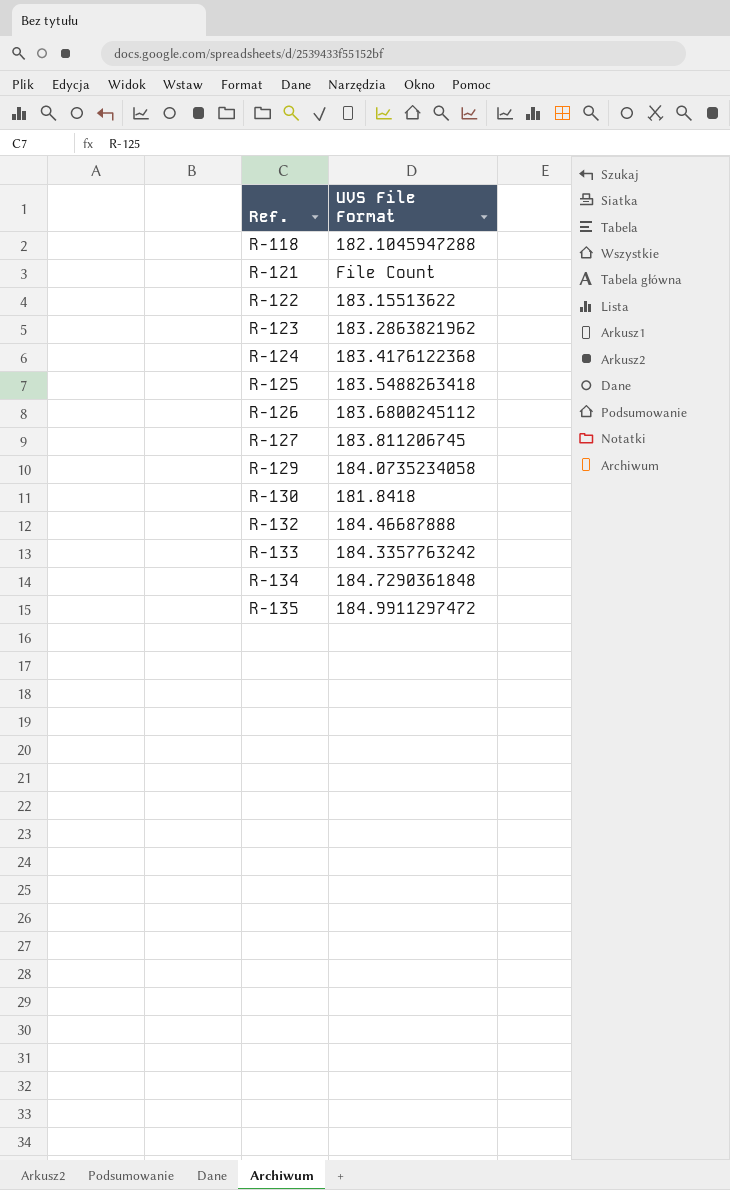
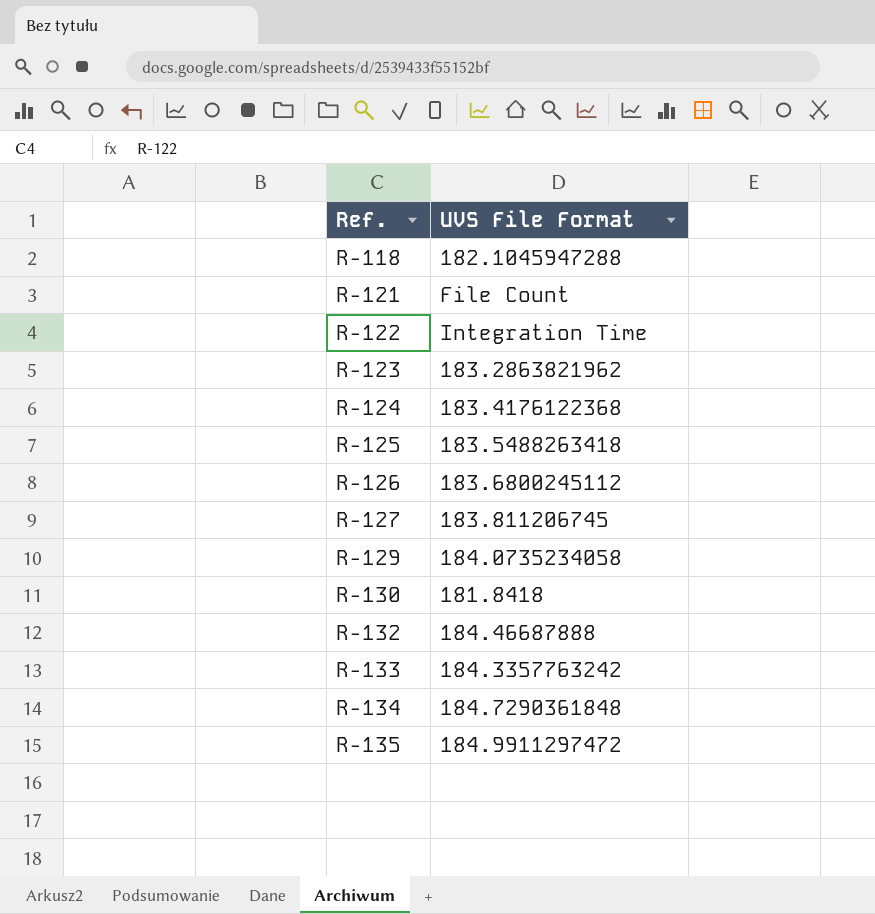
R-122 | UVS File Format: 183.15513622 -> Integration Time

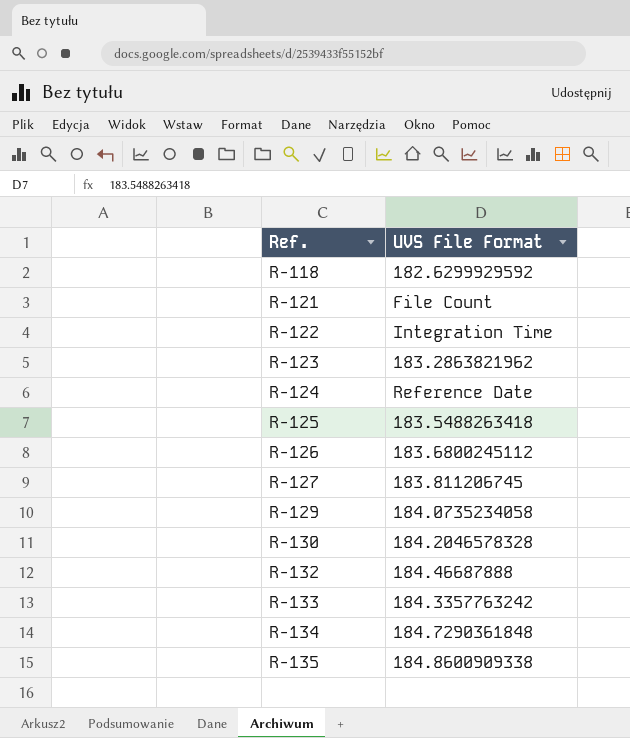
R-118 | UVS File Format: 182.1045947288 -> 182.6299929592
R-124 | UVS File Format: 183.4176122368 -> Reference Date
R-130 | UVS File Format: 181.8418 -> 184.2046578328
R-135 | UVS File Format: 184.9911297472 -> 184.8600909338

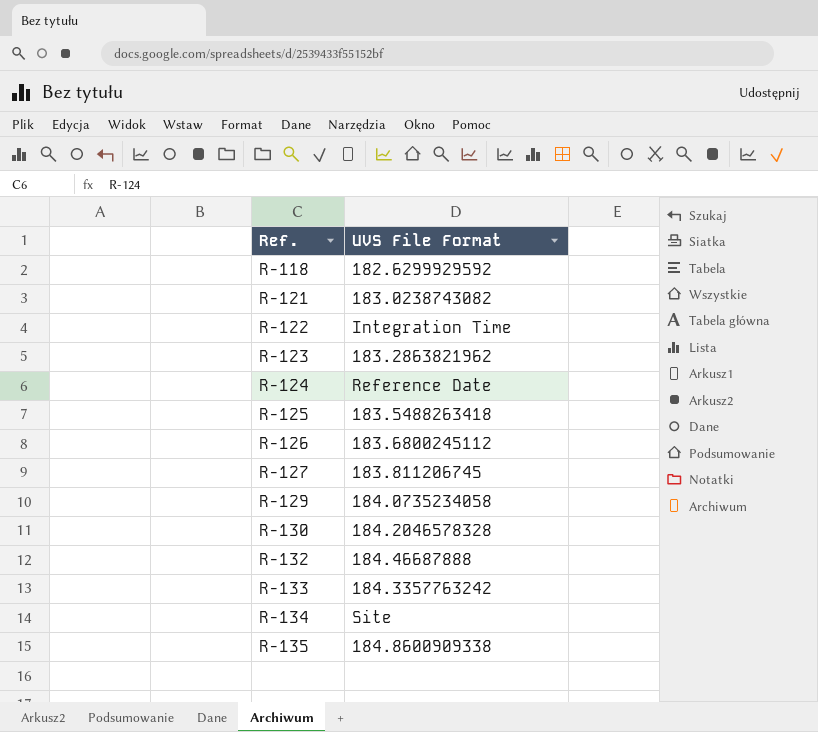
R-121 | UVS File Format: File Count -> 183.0238743082
R-134 | UVS File Format: 184.7290361848 -> Site

